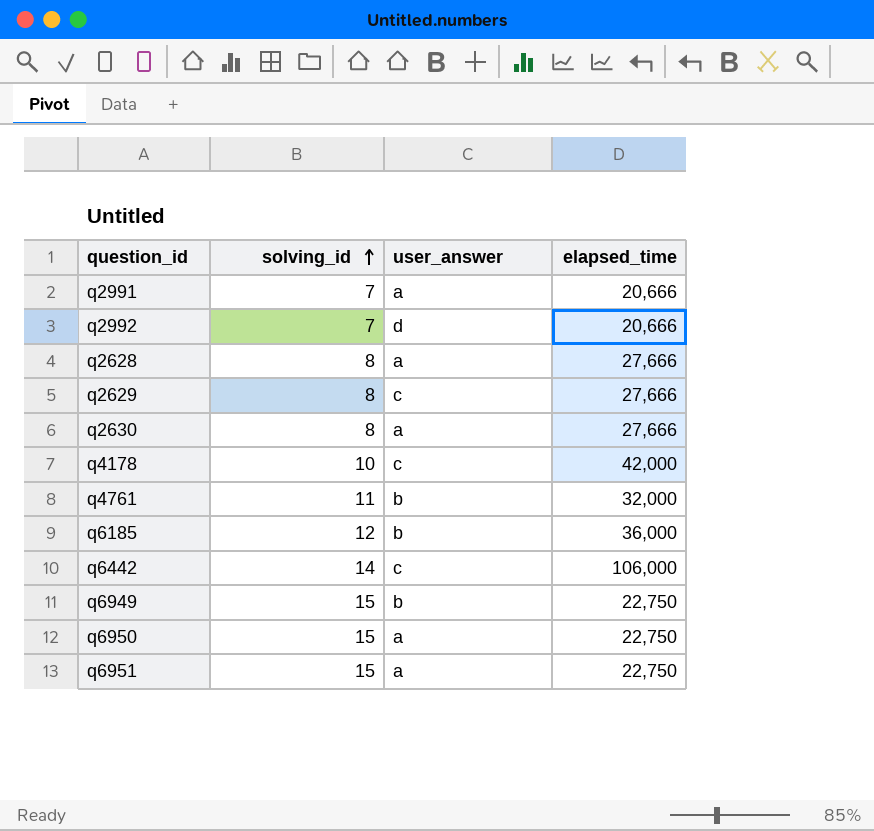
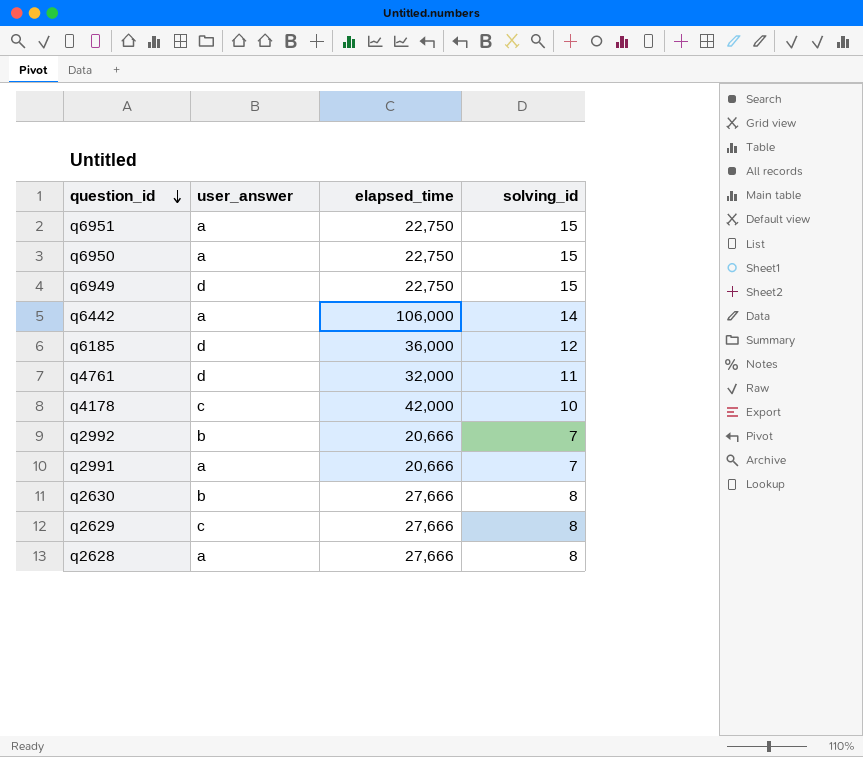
row order: solving_id ascending -> question_id descending
column solving_id | position: 2 -> 4
q6949 | user_answer: b -> d
q6442 | user_answer: c -> a
q6185 | user_answer: b -> d
q4761 | user_answer: b -> d
q2992 | user_answer: d -> b
q2630 | user_answer: a -> b

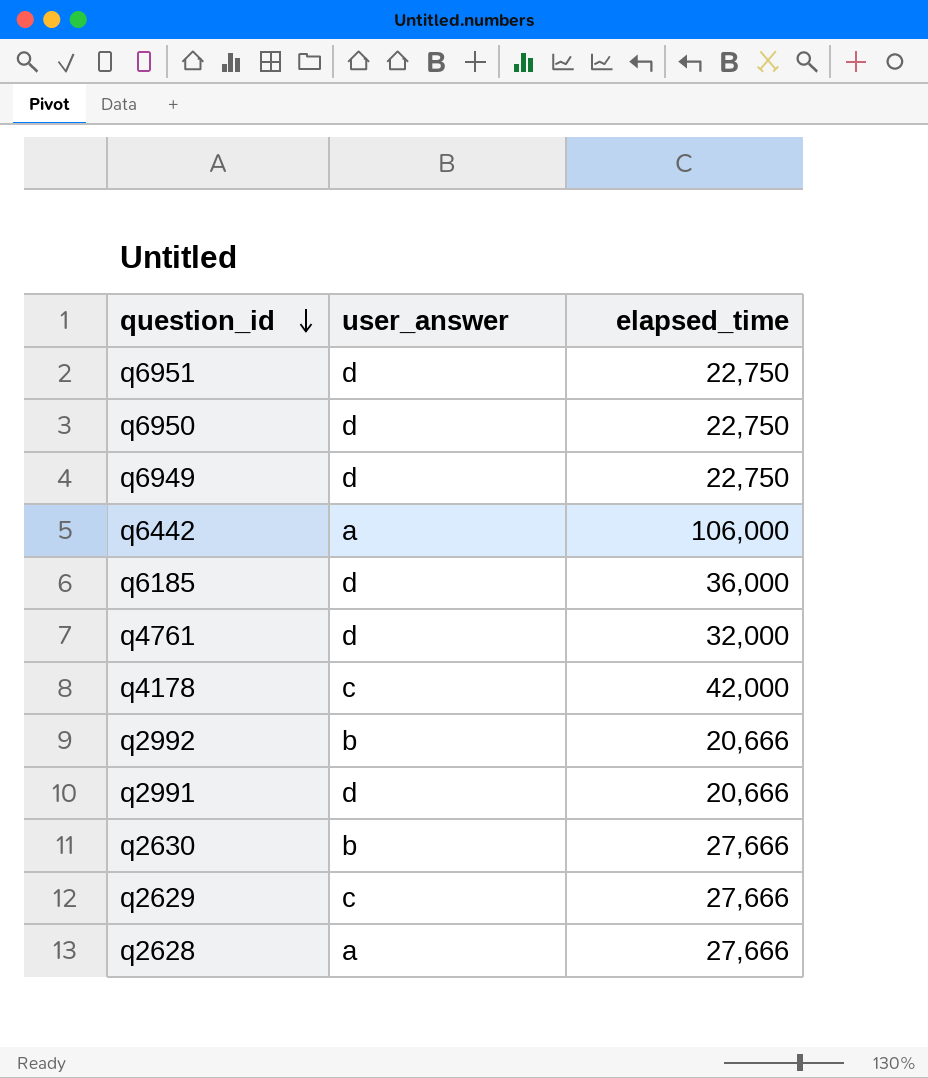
column solving_id | position: 4 -> none
q6951 | user_answer: a -> d
q6950 | user_answer: a -> d
q2991 | user_answer: a -> d

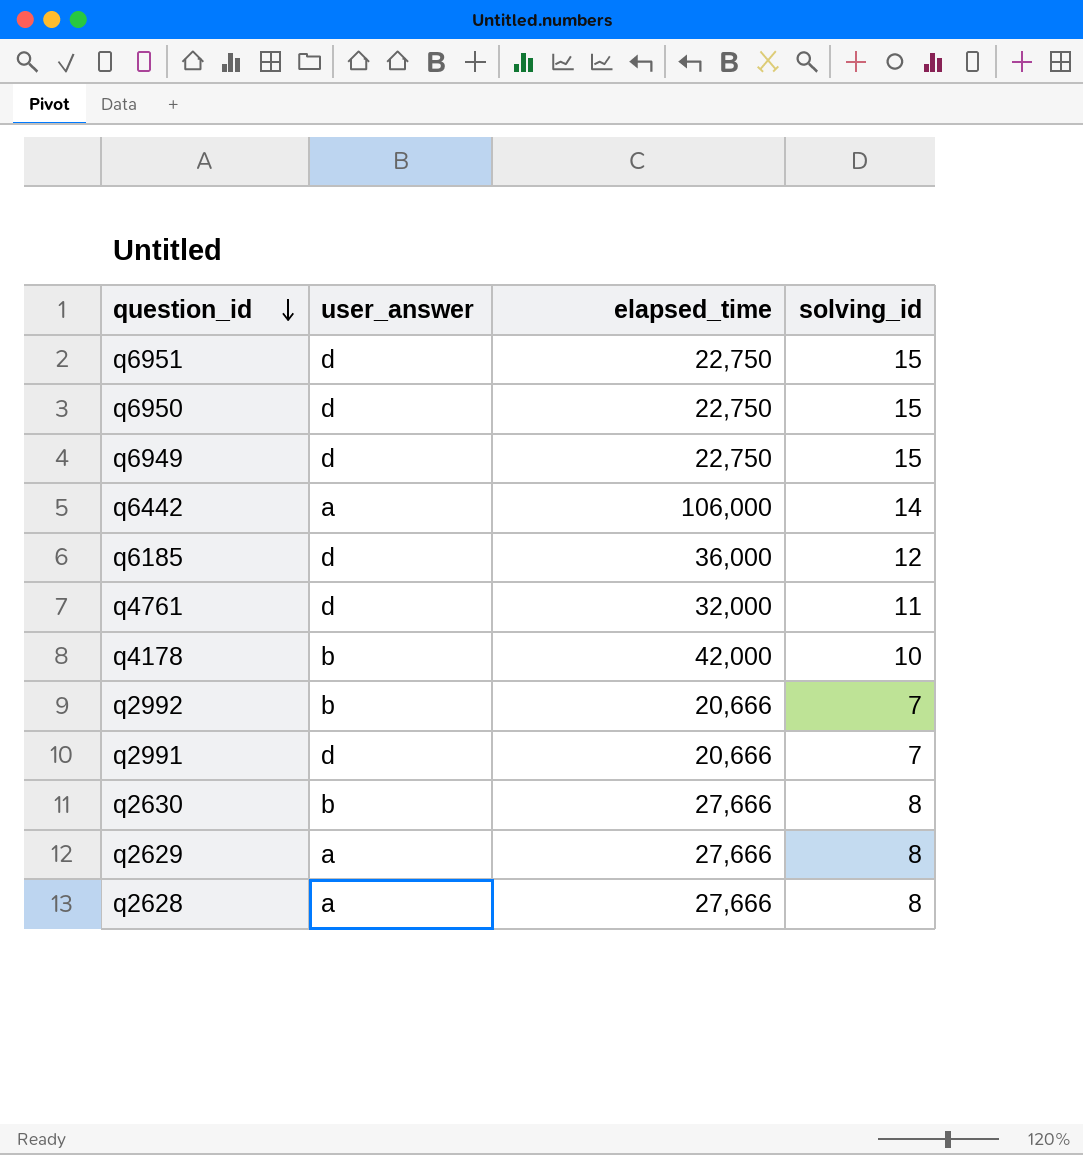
column solving_id | position: none -> 4
q4178 | user_answer: c -> b
q2629 | user_answer: c -> a

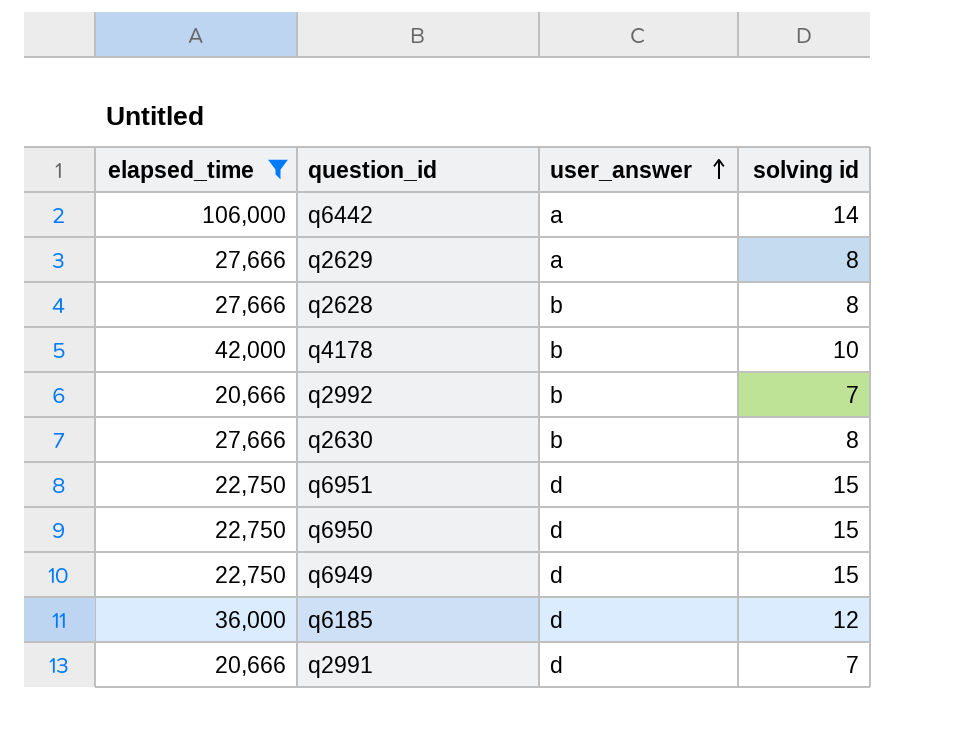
filter: none -> elapsed_time != 32,000
row order: question_id descending -> user_answer ascending
column elapsed_time | position: 3 -> 1
column name: solving_id -> solving id
q2628 | user_answer: a -> b

